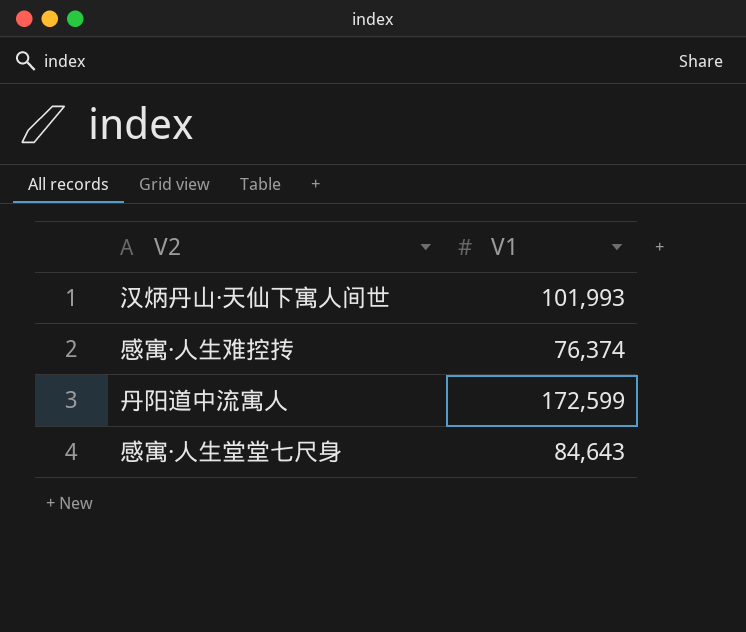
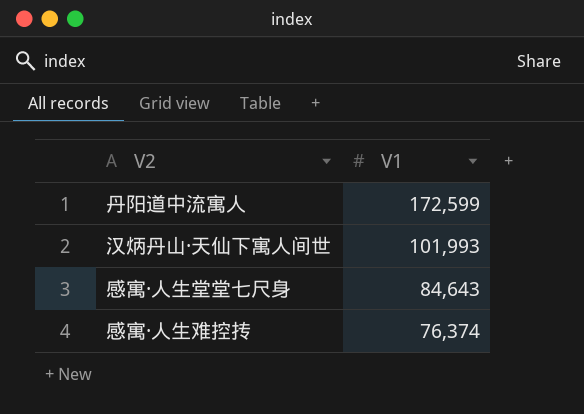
row order: none -> V1 descending

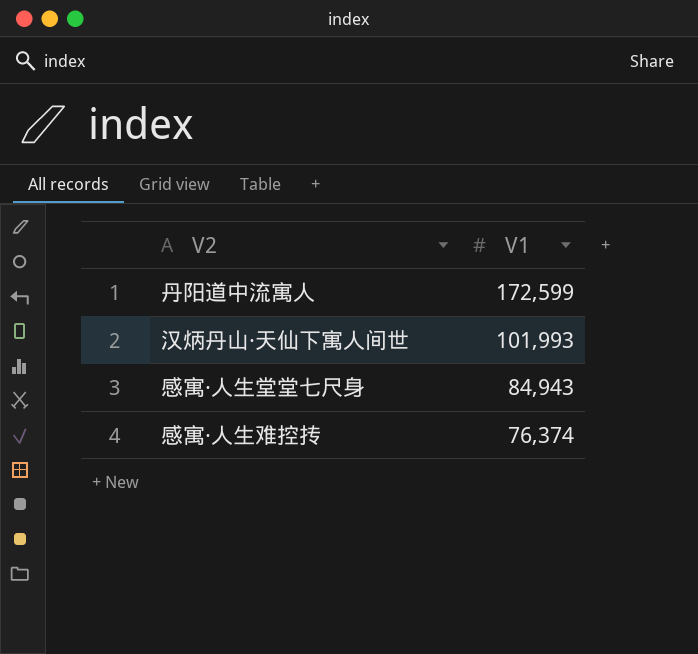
感寓·人生堂堂七尺身 | V1: 84,643 -> 84,943

